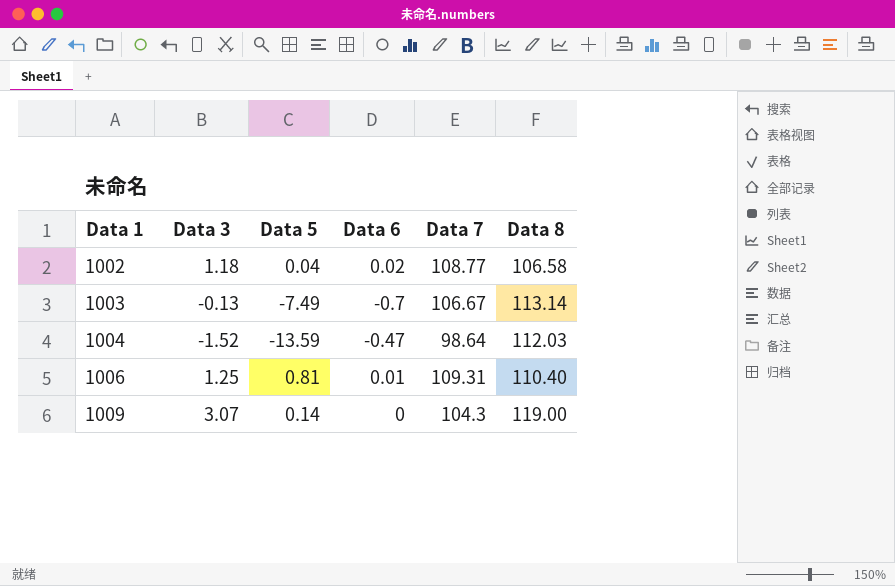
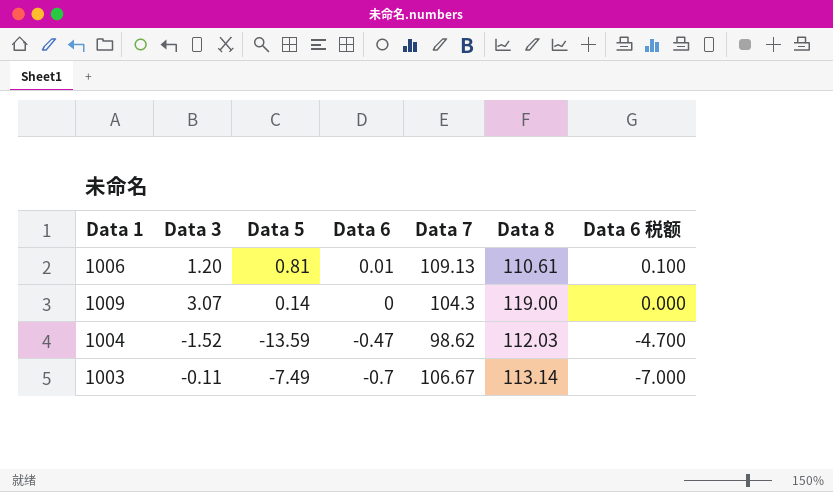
row order: Data 1 ascending -> Data 6 descending
column Data 6 税额 | formula: none -> [Data 6] * 10
row 1002: 1.18 | 0.04 | 0.02 | 108.77 | 106.58 -> none
1006 | Data 3: 1.25 -> 1.20
1006 | Data 7: 109.31 -> 109.13
1006 | Data 8: 110.40 -> 110.61
1004 | Data 7: 98.64 -> 98.62
1003 | Data 3: -0.13 -> -0.11

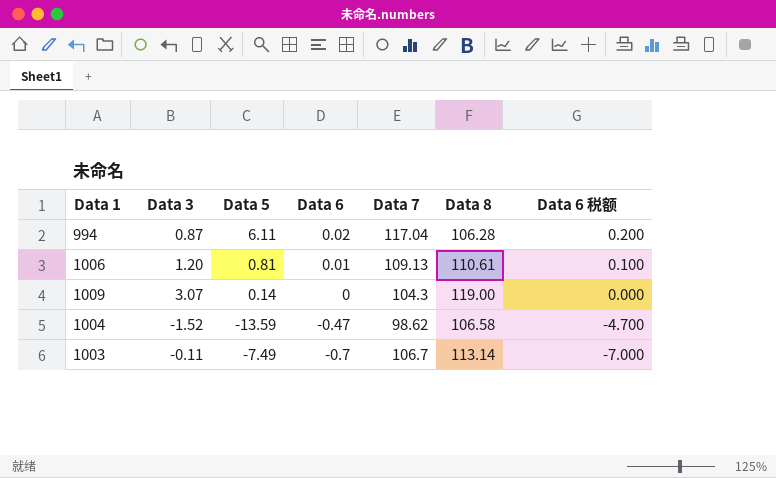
row 994: none -> 0.87 | 6.11 | 0.02 | 117.04 | 106.28 | 0.200
1004 | Data 8: 112.03 -> 106.58
1003 | Data 7: 106.67 -> 106.7

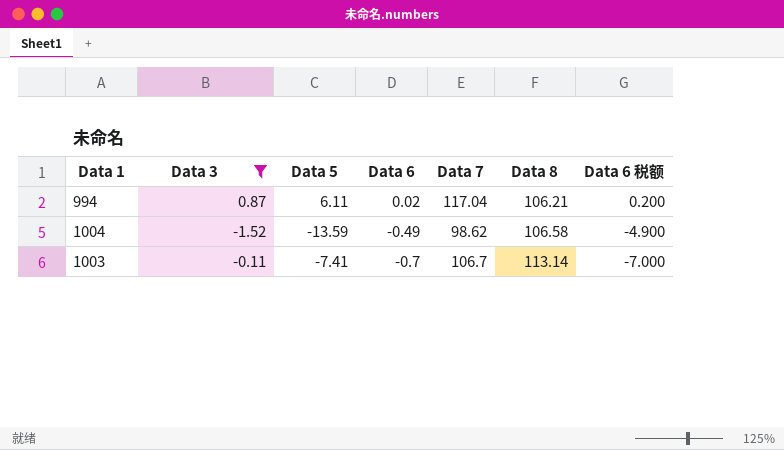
filter: none -> Data 3 <= 0.87
994 | Data 8: 106.28 -> 106.21
1004 | Data 6: -0.47 -> -0.49
1004 | Data 6 税额: -4.700 -> -4.900
1003 | Data 5: -7.49 -> -7.41

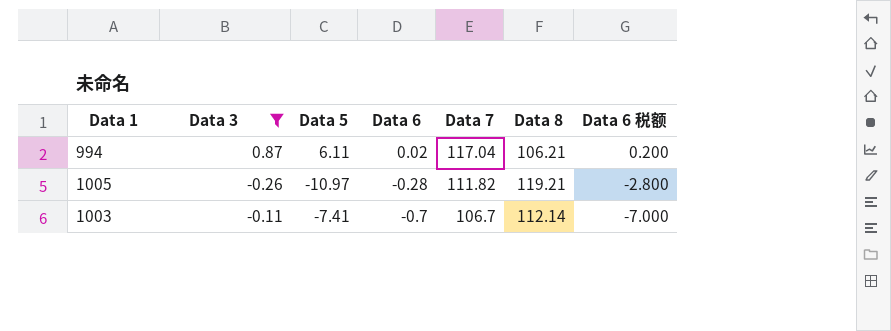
row 1004: -1.52 | -13.59 | -0.49 | 98.62 | 106.58 | -4.900 -> none
row 1005: none -> -0.26 | -10.97 | -0.28 | 111.82 | 119.21 | -2.800
1003 | Data 8: 113.14 -> 112.14

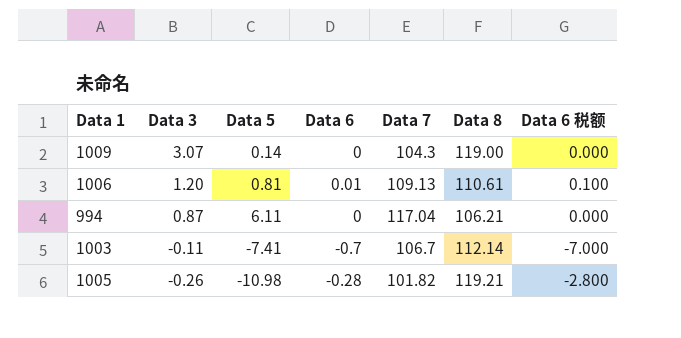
filter: Data 3 <= 0.87 -> none
row order: Data 6 descending -> Data 3 descending
994 | Data 6: 0.02 -> 0
994 | Data 6 税额: 0.200 -> 0.000
1005 | Data 5: -10.97 -> -10.98
1005 | Data 7: 111.82 -> 101.82

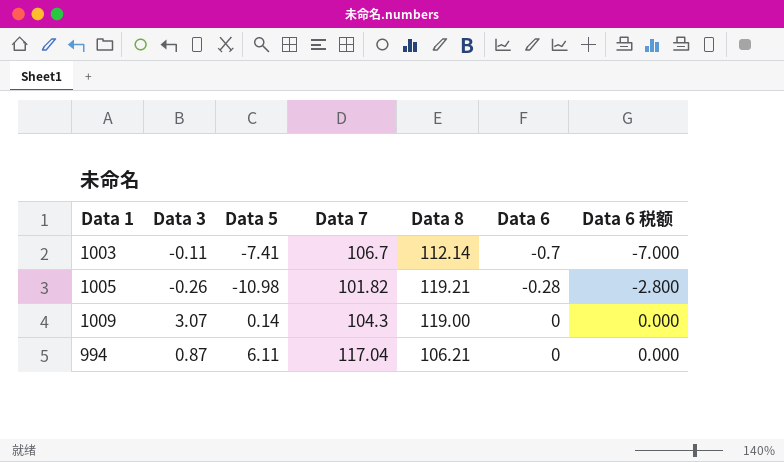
row order: Data 3 descending -> Data 6 ascending
column Data 6 | position: 4 -> 6
row 1006: 1.20 | 0.81 | 0.01 | 109.13 | 110.61 | 0.100 -> none

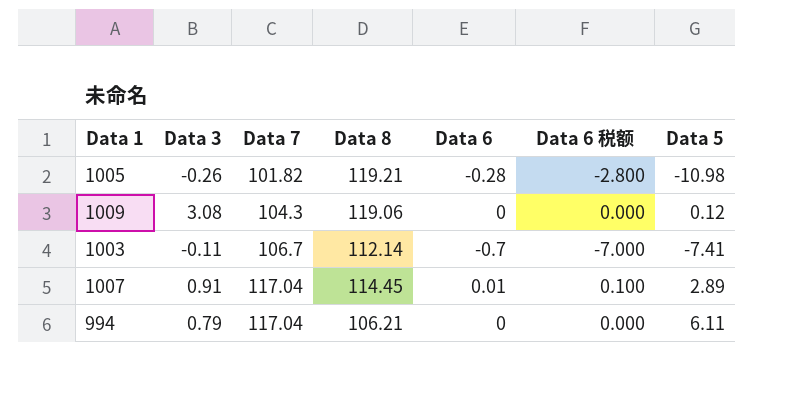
row order: Data 6 ascending -> Data 7 ascending
column Data 5 | position: 3 -> 7
1009 | Data 3: 3.07 -> 3.08
1009 | Data 8: 119.00 -> 119.06
1009 | Data 5: 0.14 -> 0.12
row 1007: none -> 0.91 | 117.04 | 114.45 | 0.01 | 0.100 | 2.89
994 | Data 3: 0.87 -> 0.79

